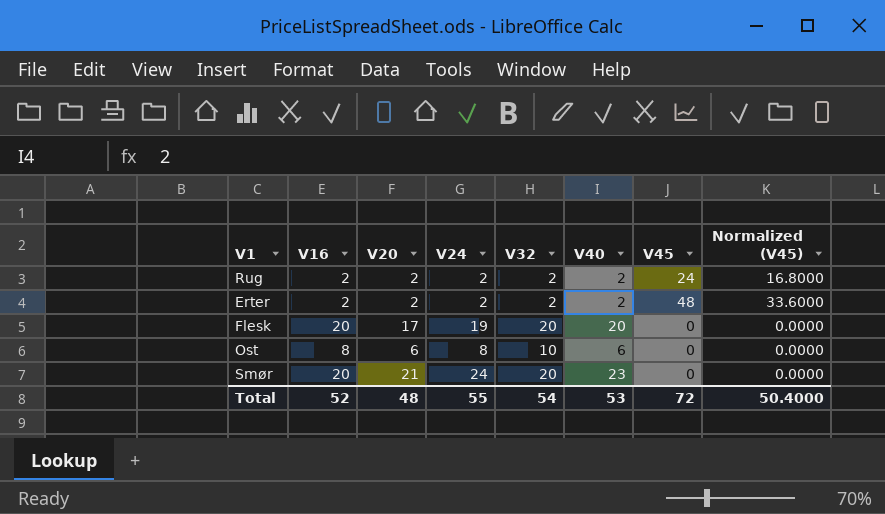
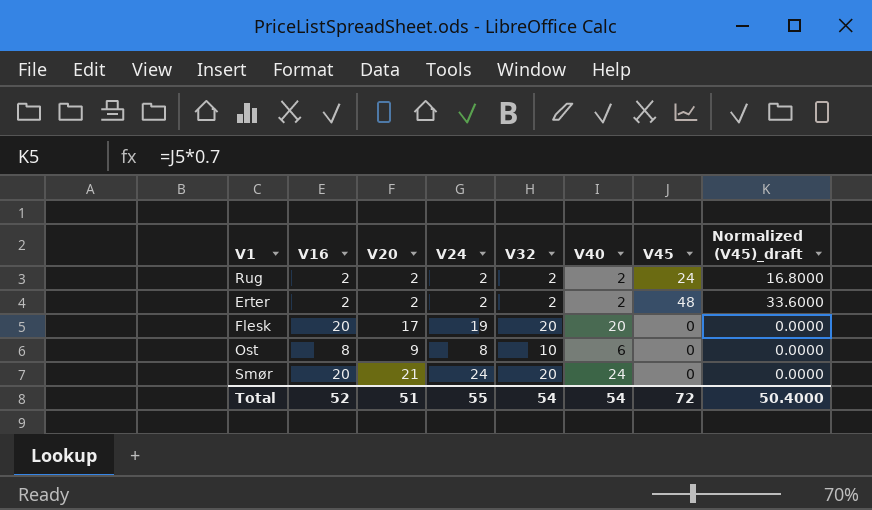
column name: Normalized (V45) -> Normalized (V45)_draft
Ost | V20: 6 -> 9
Smør | V40: 23 -> 24
Total | V20: 48 -> 51
Total | V40: 53 -> 54

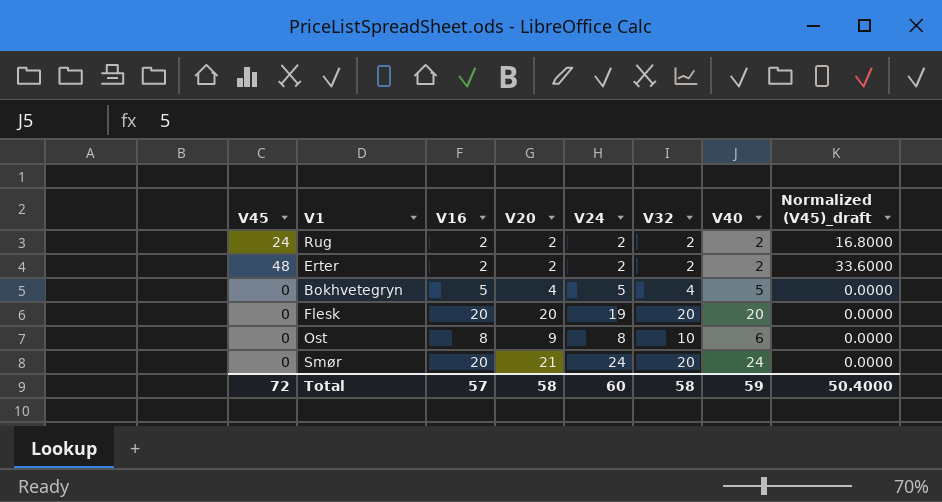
column V45 | position: 7 -> 1
row Bokhvetegryn: none -> 0 | 5 | 4 | 5 | 4 | 5 | 0.0000
Flesk | V20: 17 -> 20
Total | V16: 52 -> 57
Total | V20: 51 -> 58
Total | V24: 55 -> 60
Total | V32: 54 -> 58
Total | V40: 54 -> 59

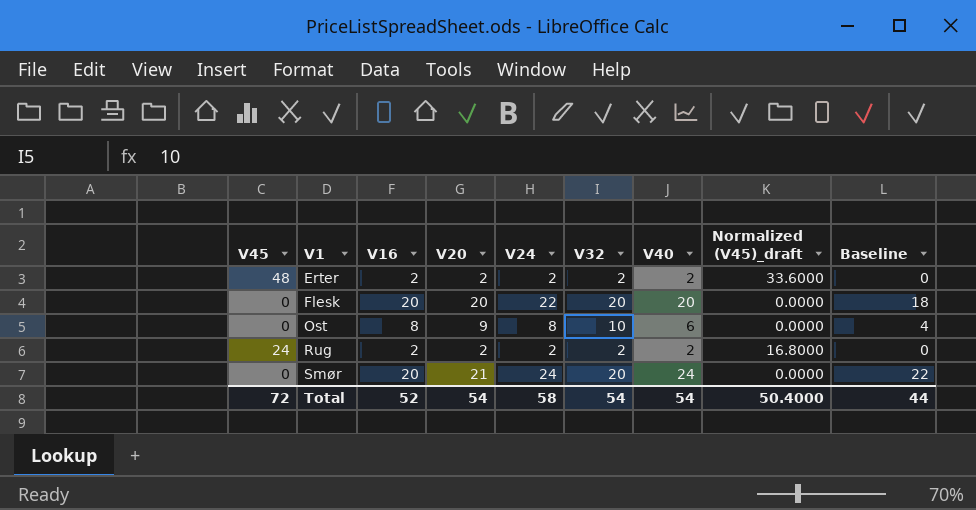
row order: none -> V1 ascending
column Baseline | formula: none -> [V40] - 2
row Bokhvetegryn: 0 | 5 | 4 | 5 | 4 | 5 | 0.0000 -> none
Flesk | V24: 19 -> 22
Total | V16: 57 -> 52
Total | V20: 58 -> 54
Total | V24: 60 -> 58
Total | V32: 58 -> 54
Total | V40: 59 -> 54

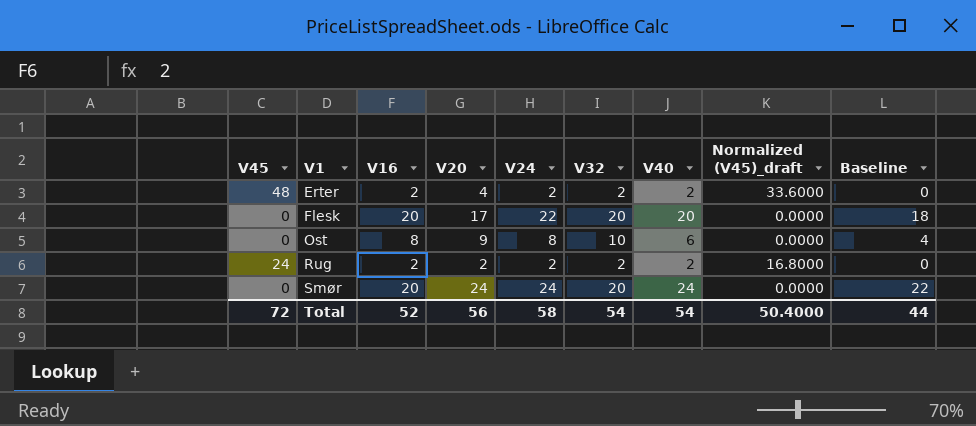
Erter | V20: 2 -> 4
Flesk | V20: 20 -> 17
Smør | V20: 21 -> 24
Total | V20: 54 -> 56

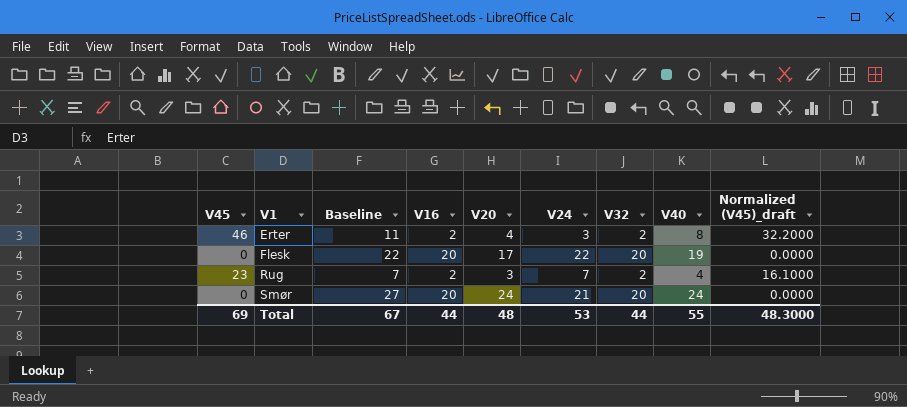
column Baseline | formula: [V40] - 2 -> [V40] + 3
column Baseline | position: 9 -> 3
row Ost: 0 | 8 | 9 | 8 | 10 | 6 | 0.0000 | 4 -> none
Erter | V45: 48 -> 46
Erter | V24: 2 -> 3
Erter | V40: 2 -> 8
Erter | Normalized (V45)_draft: 33.6000 -> 32.2000
Flesk | V40: 20 -> 19
Rug | V45: 24 -> 23
Rug | V20: 2 -> 3
Rug | V24: 2 -> 7
Rug | V40: 2 -> 4
Rug | Normalized (V45)_draft: 16.8000 -> 16.1000
Smør | V24: 24 -> 21
Total | V45: 72 -> 69
Total | Baseline: 44 -> 67
Total | V16: 52 -> 44
Total | V20: 56 -> 48
Total | V24: 58 -> 53
Total | V32: 54 -> 44
Total | V40: 54 -> 55
Total | Normalized (V45)_draft: 50.4000 -> 48.3000

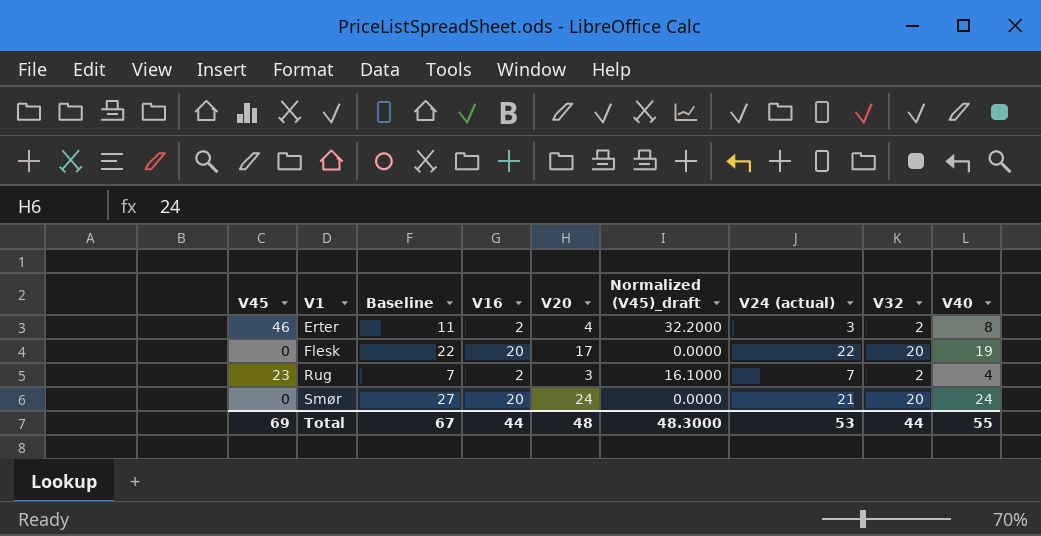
column Normalized (V45)_draft | position: 9 -> 6
column name: V24 -> V24 (actual)

